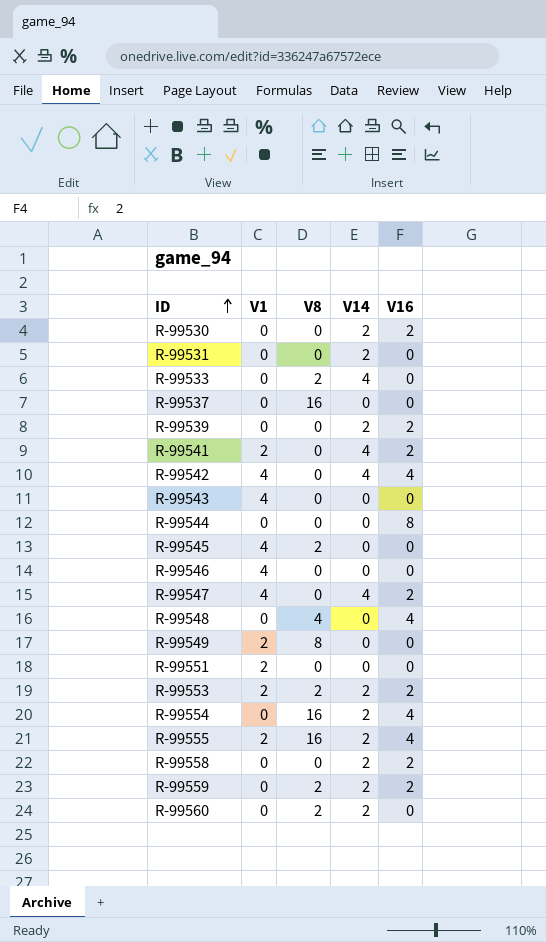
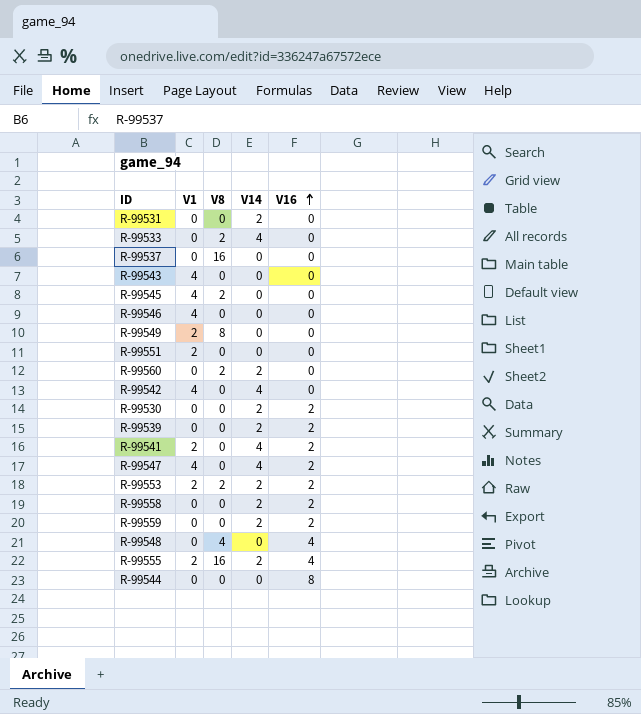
row order: ID ascending -> V16 ascending
row R-99554: 0 | 16 | 2 | 4 -> none
R-99542 | V16: 4 -> 0
R-99559 | V8: 2 -> 0

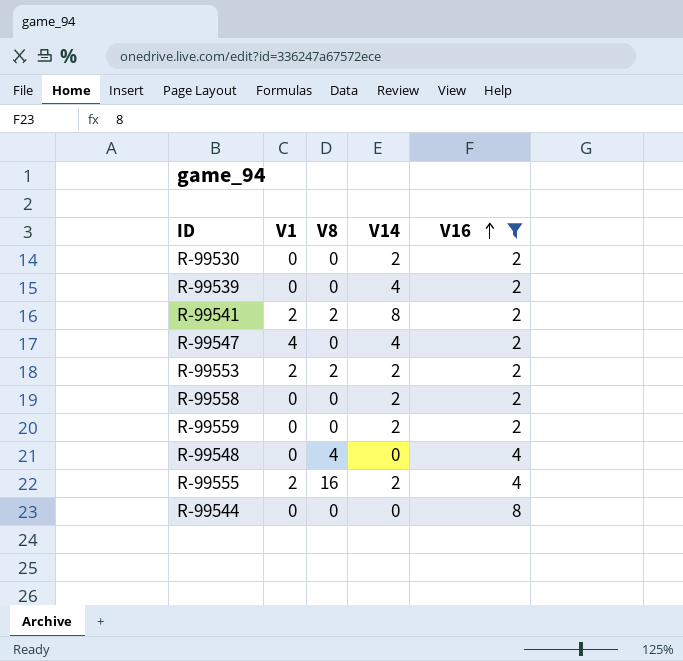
filter: none -> V16 != 0
R-99539 | V14: 2 -> 4
R-99541 | V8: 0 -> 2
R-99541 | V14: 4 -> 8

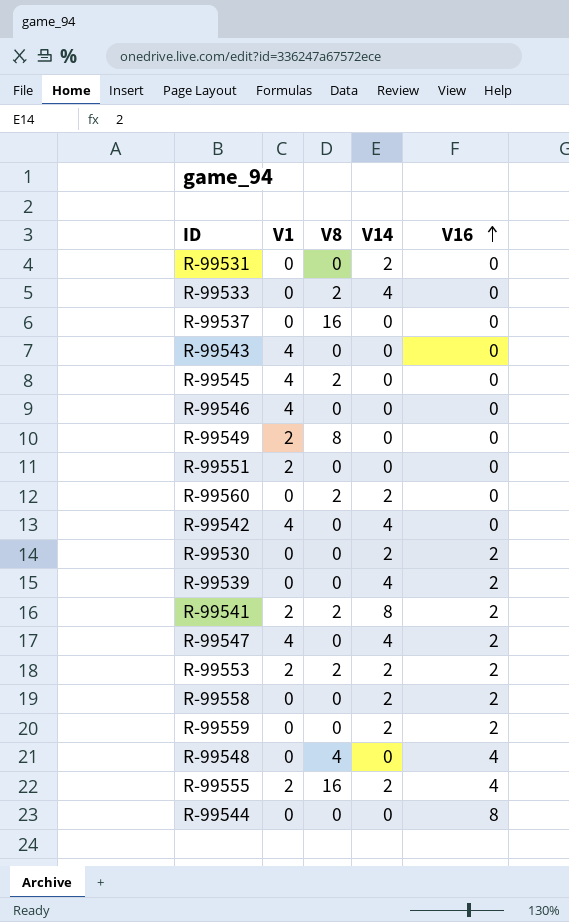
filter: V16 != 0 -> none

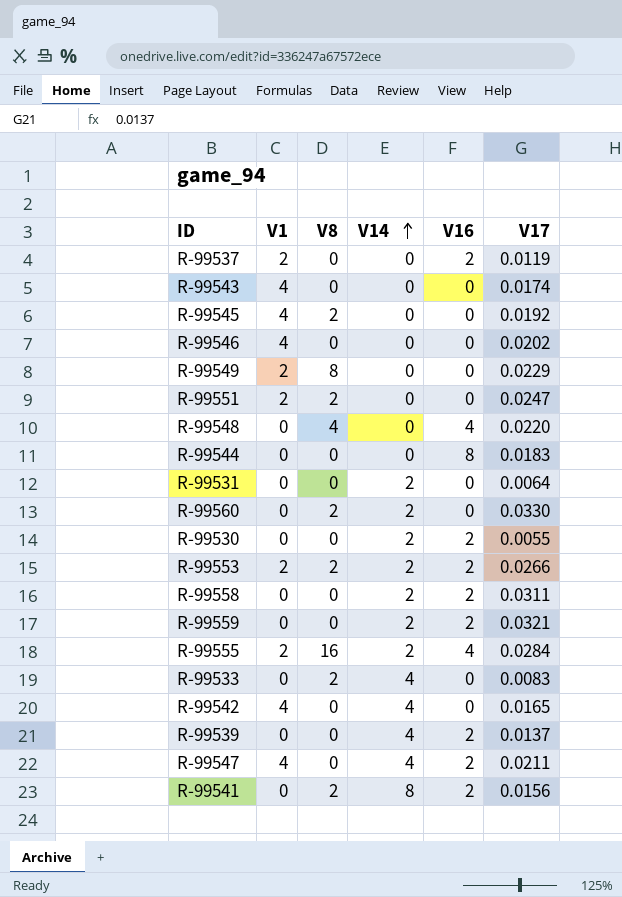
row order: V16 ascending -> V14 ascending
column V17 | position: none -> 6
R-99537 | V1: 0 -> 2
R-99537 | V8: 16 -> 0
R-99537 | V16: 0 -> 2
R-99551 | V8: 0 -> 2
R-99541 | V1: 2 -> 0

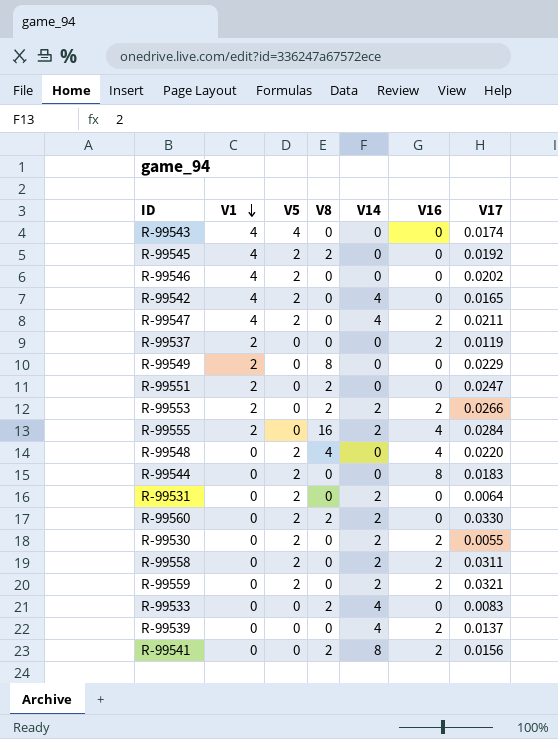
row order: V14 ascending -> V1 descending
column V5 | position: none -> 3

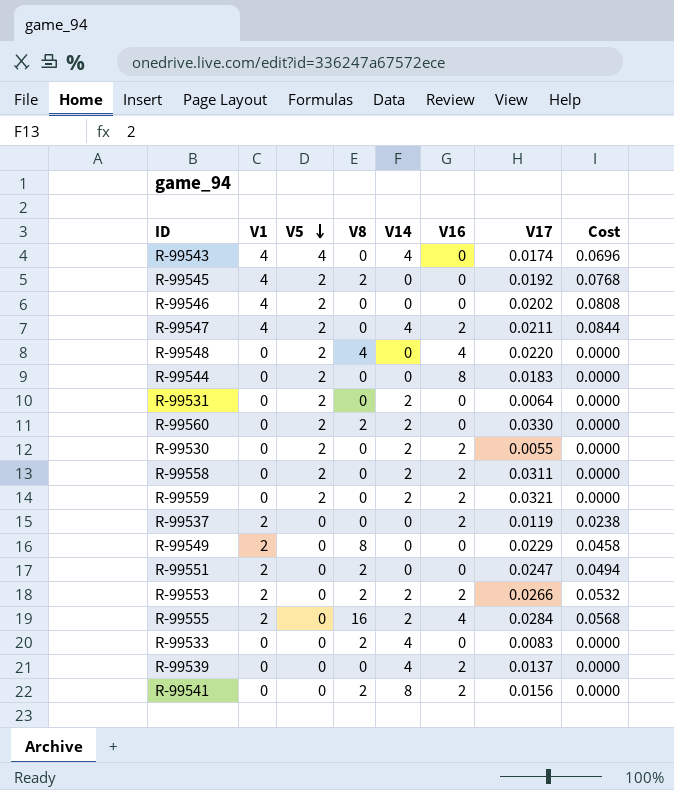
row order: V1 descending -> V5 descending
column Cost | formula: none -> [V1] * [V17]
row R-99542: 4 | 2 | 0 | 4 | 0 | 0.0165 -> none
R-99543 | V14: 0 -> 4

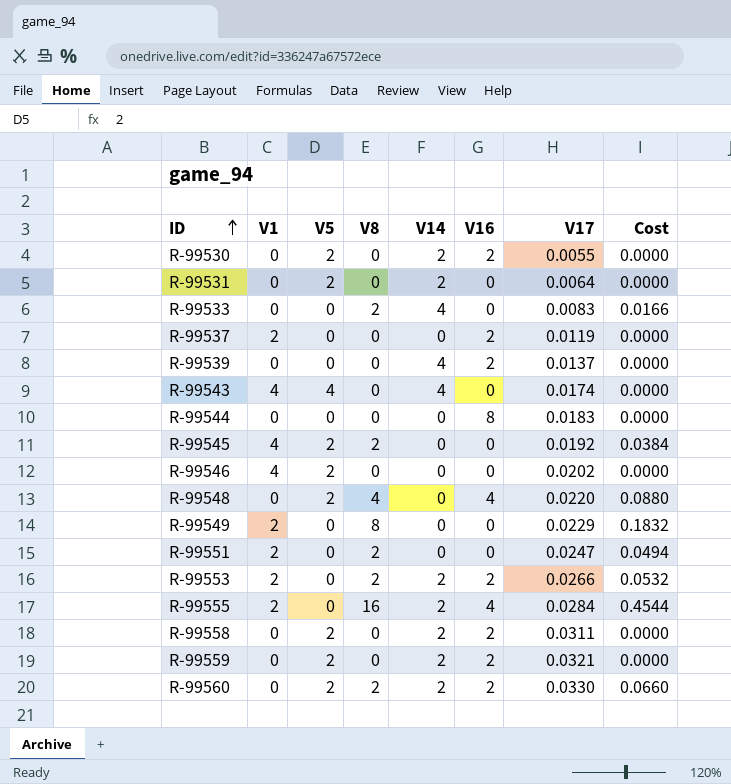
row order: V5 descending -> ID ascending
column Cost | formula: [V1] * [V17] -> [V8] * [V17]
row R-99547: 4 | 2 | 0 | 4 | 2 | 0.0211 | 0.0844 -> none
row R-99541: 0 | 0 | 2 | 8 | 2 | 0.0156 | 0.0000 -> none
R-99544 | V5: 2 -> 0
R-99560 | V16: 0 -> 2

